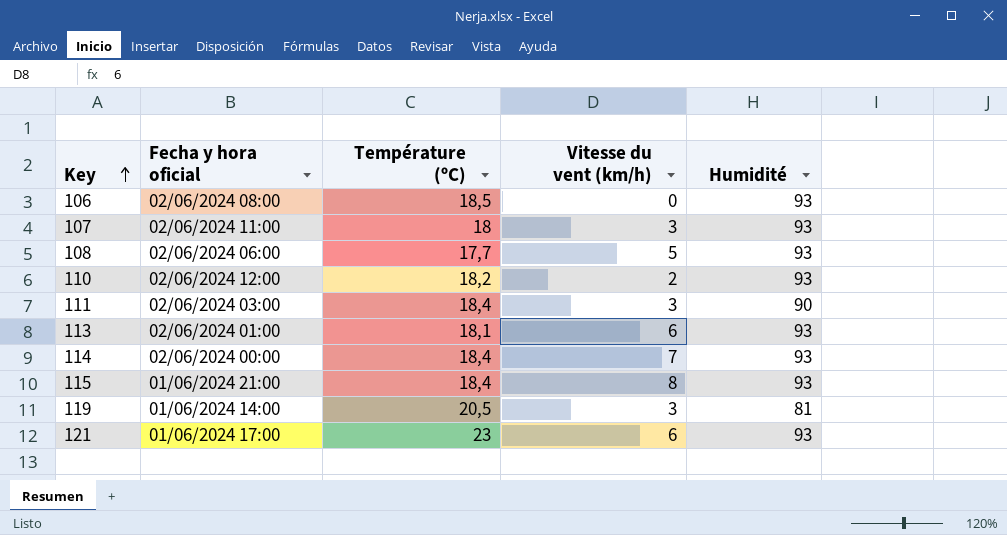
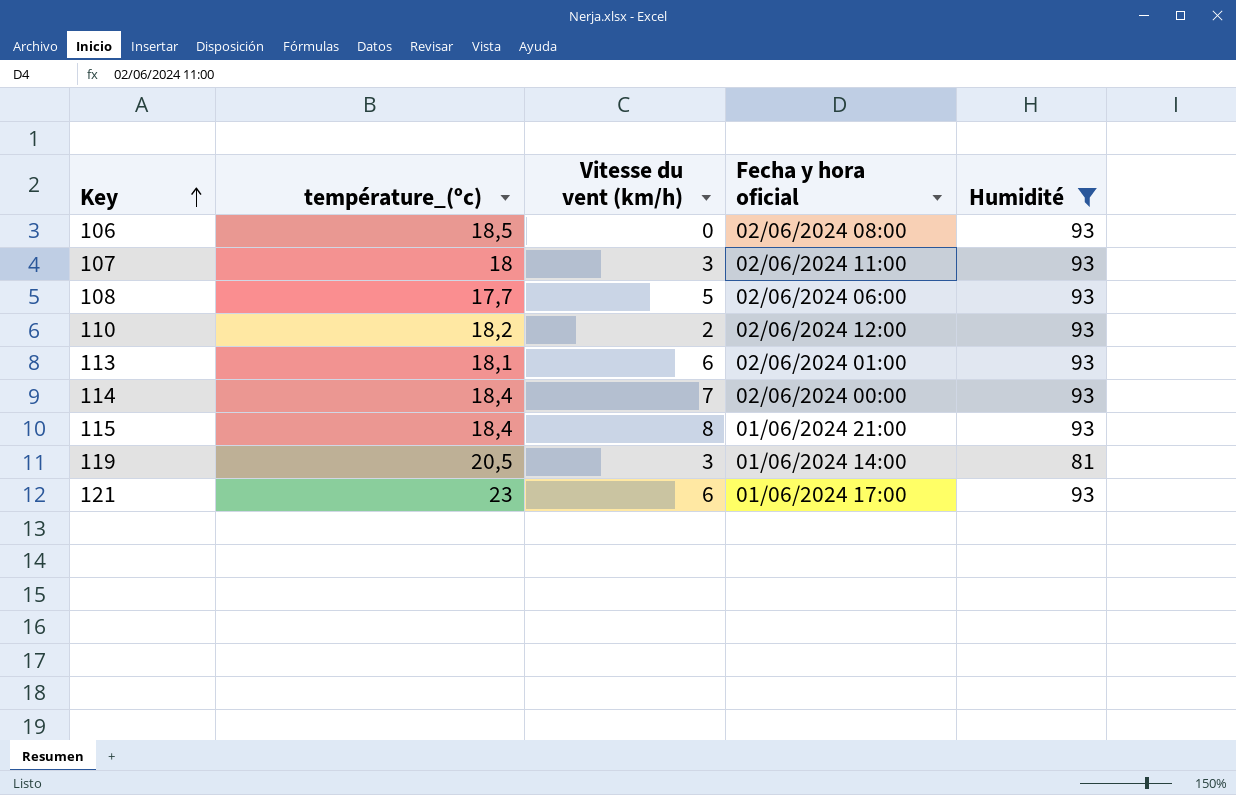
filter: none -> Humidité != 90
column name: Température (ºC) -> température_(ºc)
column Fecha y hora oficial | position: 2 -> 4

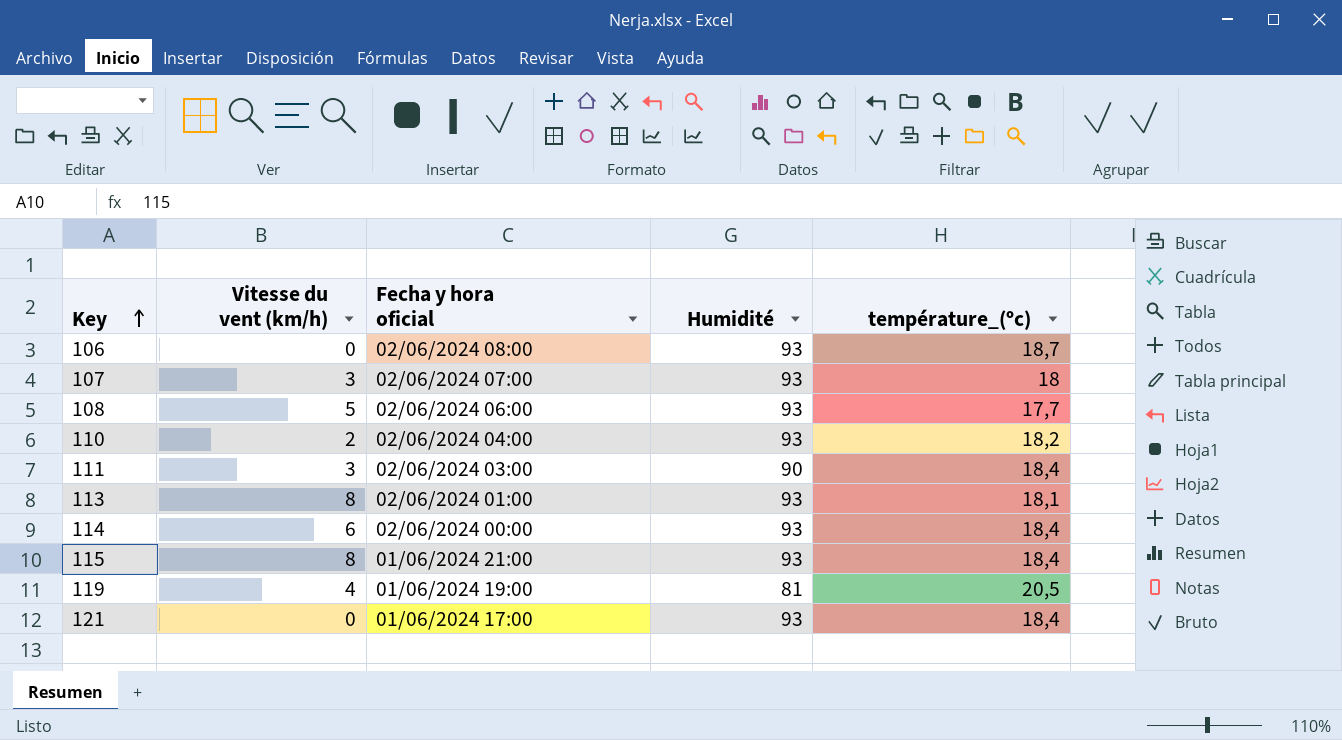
filter: Humidité != 90 -> none
column température_(ºc) | position: 2 -> 5
106 | température_(ºc): 18,5 -> 18,7
107 | Fecha y hora oficial: 02/06/2024 11:00 -> 02/06/2024 07:00
110 | Fecha y hora oficial: 02/06/2024 12:00 -> 02/06/2024 04:00
113 | Vitesse du vent (km/h): 6 -> 8
114 | Vitesse du vent (km/h): 7 -> 6
119 | Vitesse du vent (km/h): 3 -> 4
119 | Fecha y hora oficial: 01/06/2024 14:00 -> 01/06/2024 19:00
121 | Vitesse du vent (km/h): 6 -> 0
121 | température_(ºc): 23 -> 18,4

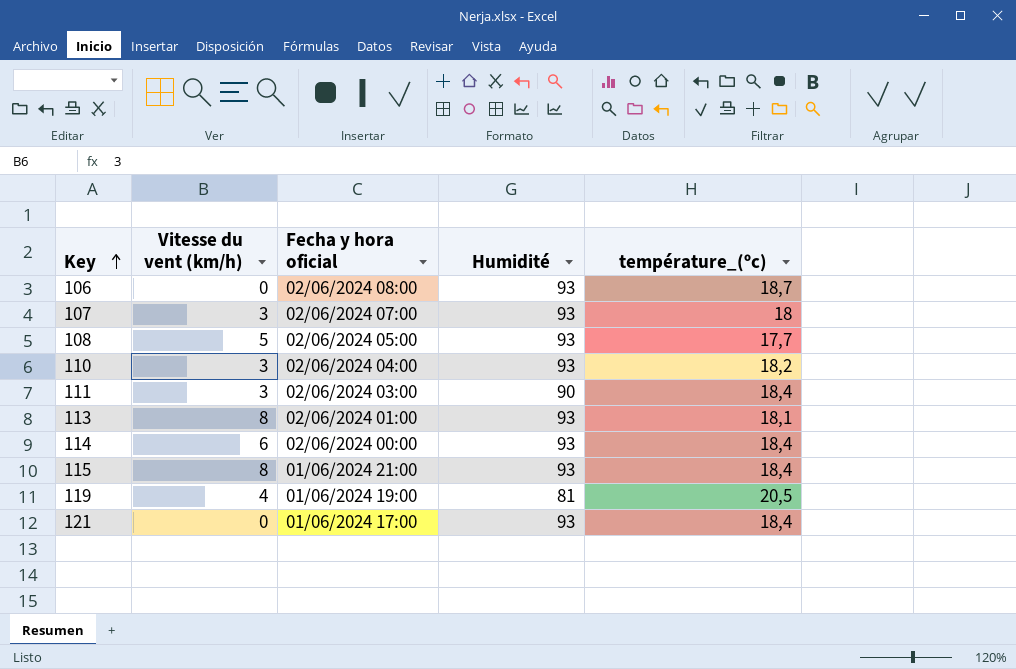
108 | Fecha y hora oficial: 02/06/2024 06:00 -> 02/06/2024 05:00
110 | Vitesse du vent (km/h): 2 -> 3

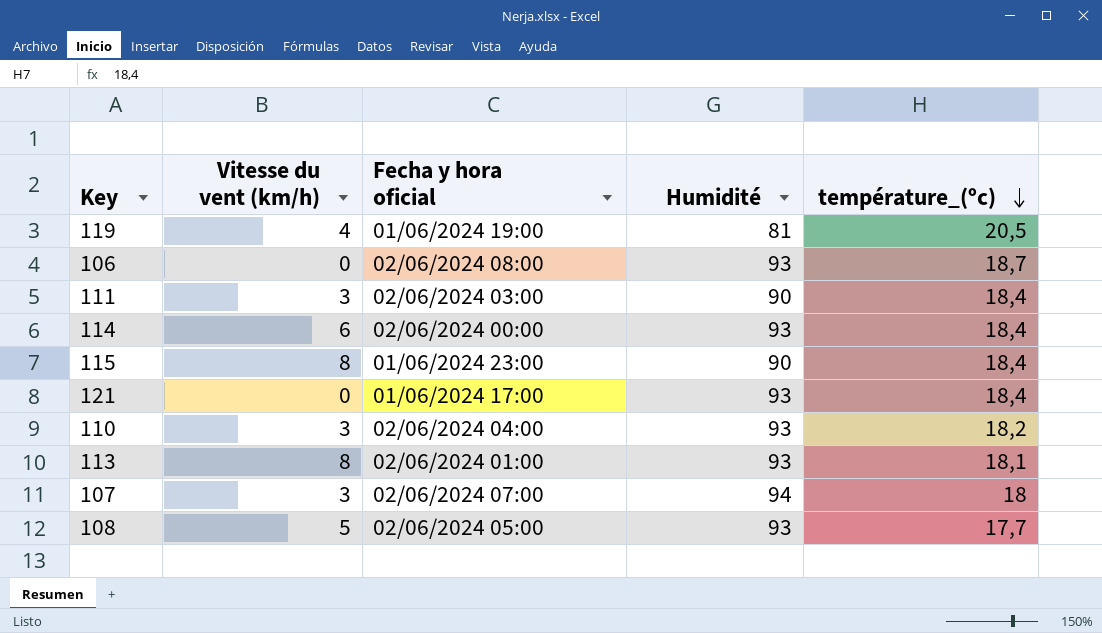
row order: Key ascending -> température_(ºc) descending
115 | Fecha y hora oficial: 01/06/2024 21:00 -> 01/06/2024 23:00
115 | Humidité: 93 -> 90
107 | Humidité: 93 -> 94

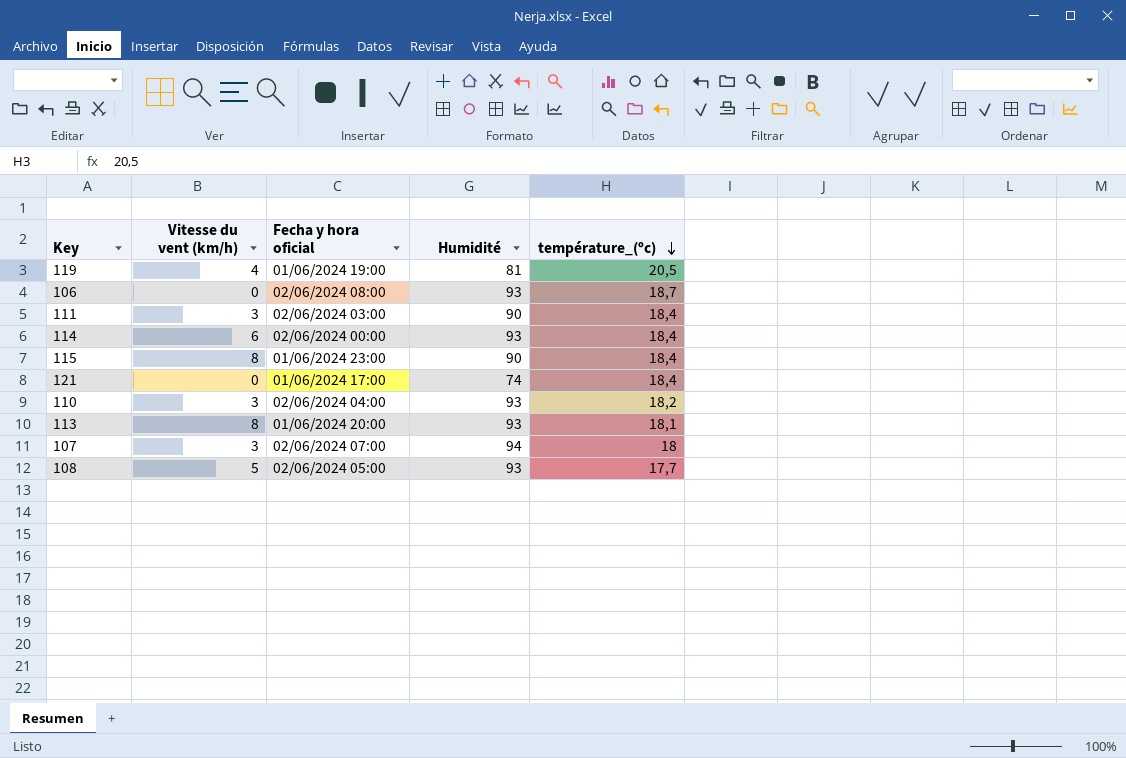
121 | Humidité: 93 -> 74
113 | Fecha y hora oficial: 02/06/2024 01:00 -> 01/06/2024 20:00

